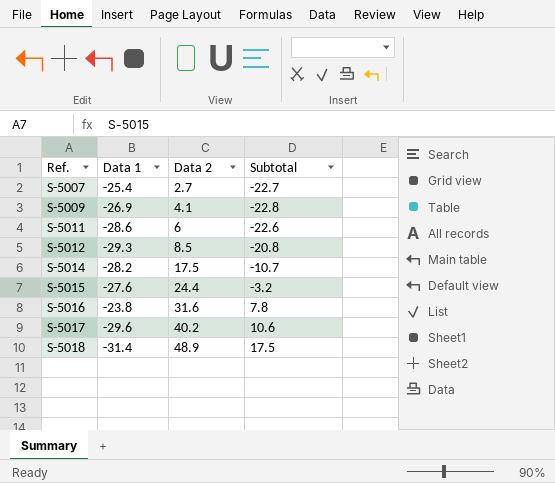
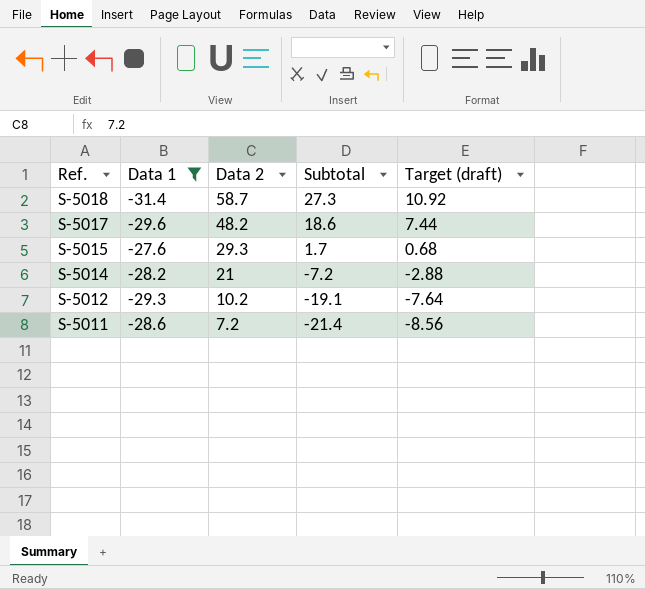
filter: none -> Data 1 <= -27.6
row order: Ref. ascending -> Ref. descending
column Target (draft) | formula: none -> [Subtotal] * 0.4
S-5018 | Data 2: 48.9 -> 58.7
S-5018 | Subtotal: 17.5 -> 27.3
S-5017 | Data 2: 40.2 -> 48.2
S-5017 | Subtotal: 10.6 -> 18.6
S-5015 | Data 2: 24.4 -> 29.3
S-5015 | Subtotal: -3.2 -> 1.7
S-5014 | Data 2: 17.5 -> 21
S-5014 | Subtotal: -10.7 -> -7.2
S-5012 | Data 2: 8.5 -> 10.2
S-5012 | Subtotal: -20.8 -> -19.1
S-5011 | Data 2: 6 -> 7.2
S-5011 | Subtotal: -22.6 -> -21.4

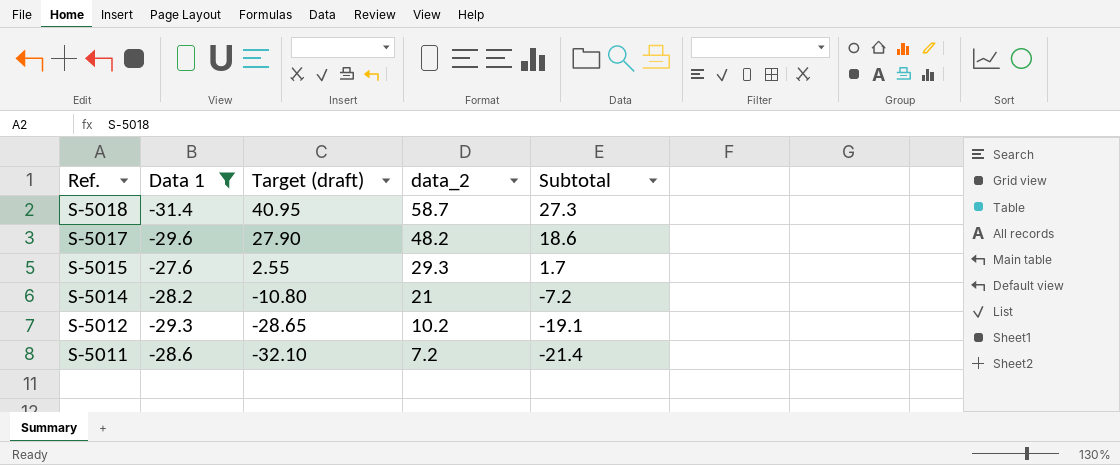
column Target (draft) | formula: [Subtotal] * 0.4 -> [Subtotal] * 1.5
column Target (draft) | position: 5 -> 3
column name: Data 2 -> data_2

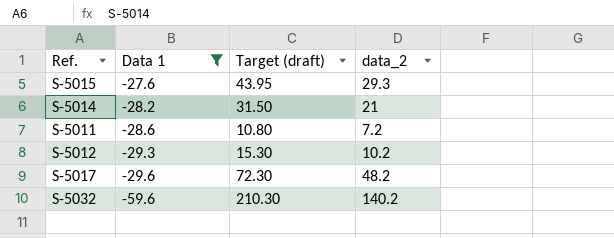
row order: Ref. descending -> Data 1 descending
column Subtotal | formula: [Data 1] + [data_2] -> none
column Target (draft) | formula: [Subtotal] * 1.5 -> [data_2] * 1.5
row S-5018: -31.4 | 40.95 | 58.7 | 27.3 -> none
row S-5032: none -> -59.6 | 210.30 | 140.2

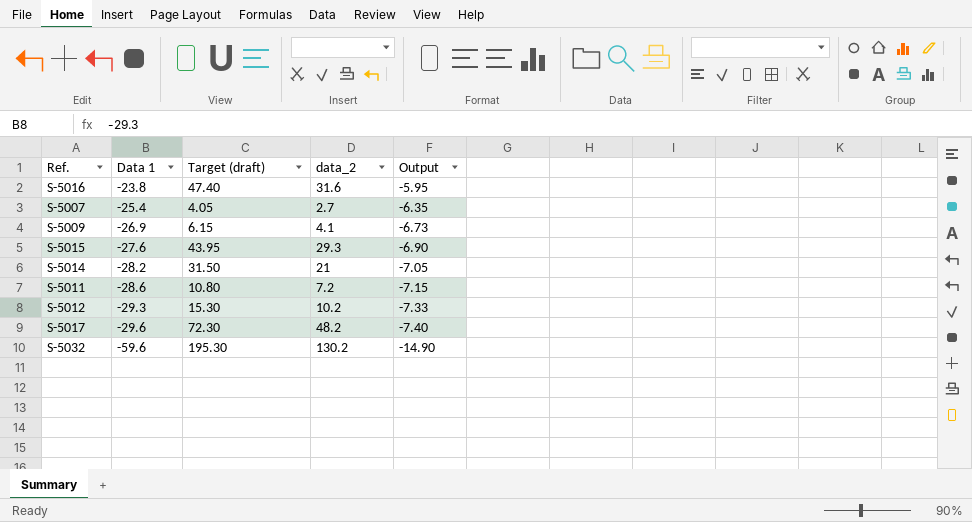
filter: Data 1 <= -27.6 -> none
column Output | formula: none -> [Data 1] * 0.25
S-5032 | Target (draft): 210.30 -> 195.30
S-5032 | data_2: 140.2 -> 130.2

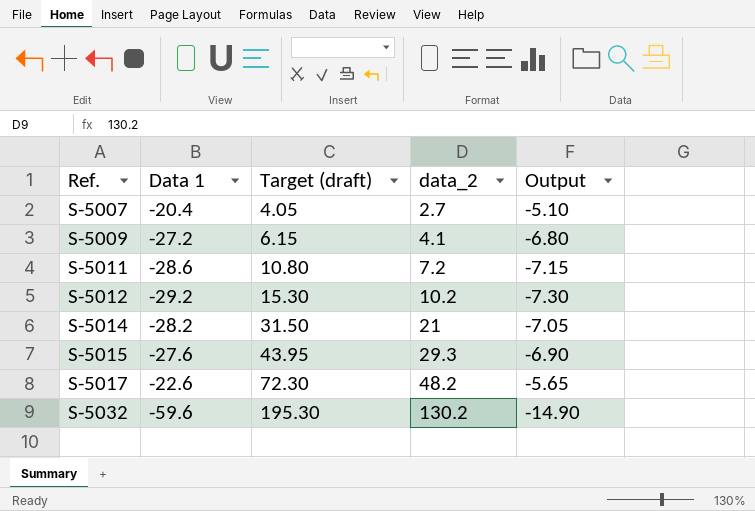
row order: Data 1 descending -> Ref. ascending
row S-5016: -23.8 | 47.40 | 31.6 | -5.95 -> none
S-5007 | Data 1: -25.4 -> -20.4
S-5007 | Output: -6.35 -> -5.10
S-5009 | Data 1: -26.9 -> -27.2
S-5009 | Output: -6.73 -> -6.80
S-5012 | Data 1: -29.3 -> -29.2
S-5012 | Output: -7.33 -> -7.30
S-5017 | Data 1: -29.6 -> -22.6
S-5017 | Output: -7.40 -> -5.65

